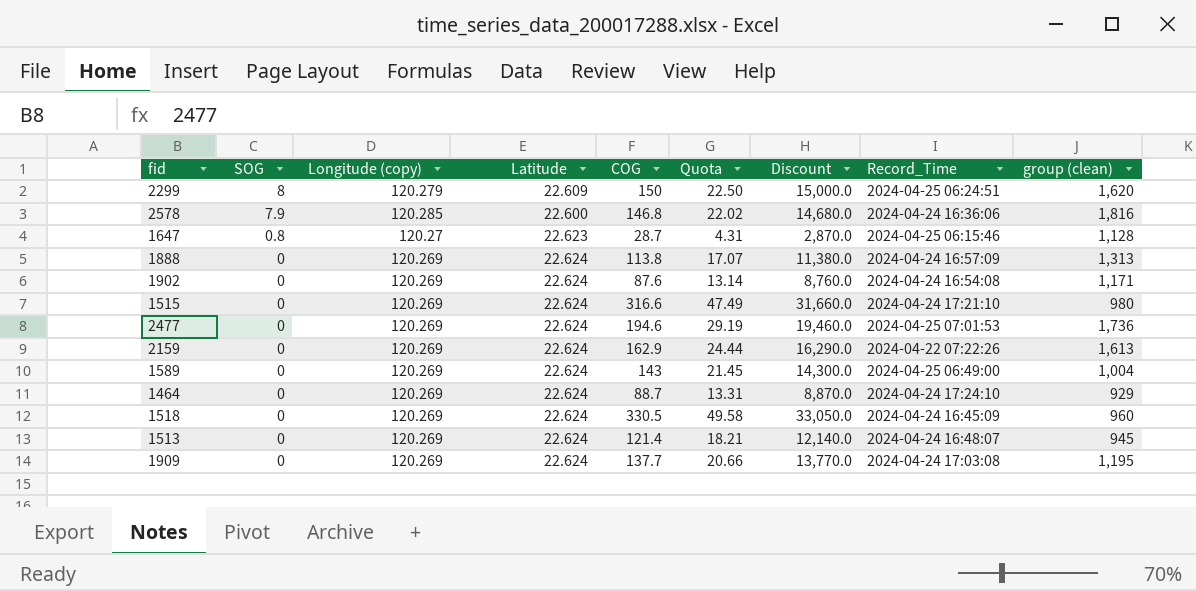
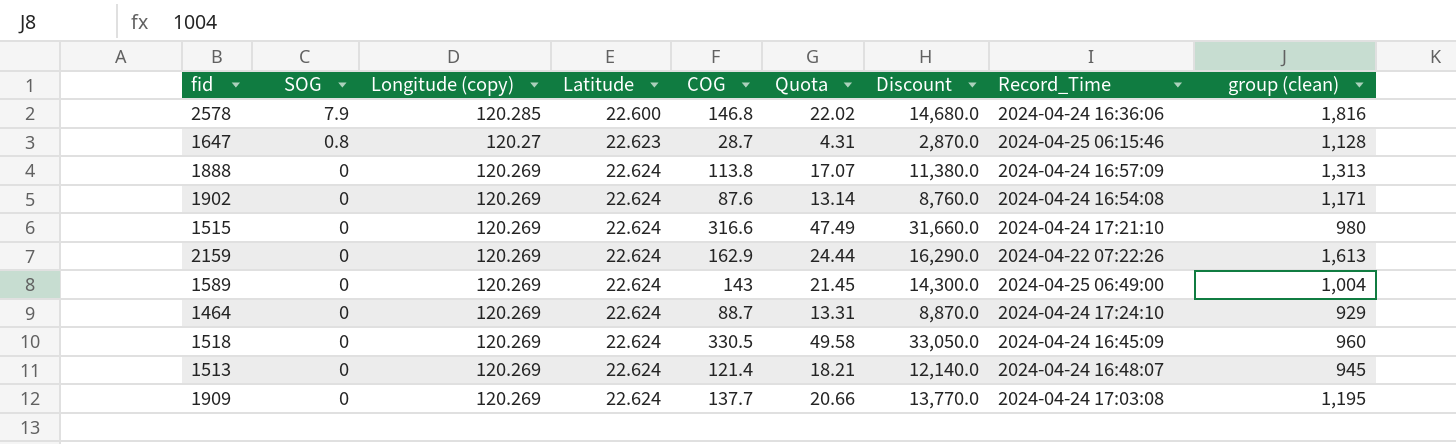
row 2299: 8 | 120.279 | 22.609 | 150 | 22.50 | 15,000.0 | 2024-04-25 06:24:51 | 1,620 -> none
row 2477: 0 | 120.269 | 22.624 | 194.6 | 29.19 | 19,460.0 | 2024-04-25 07:01:53 | 1,736 -> none

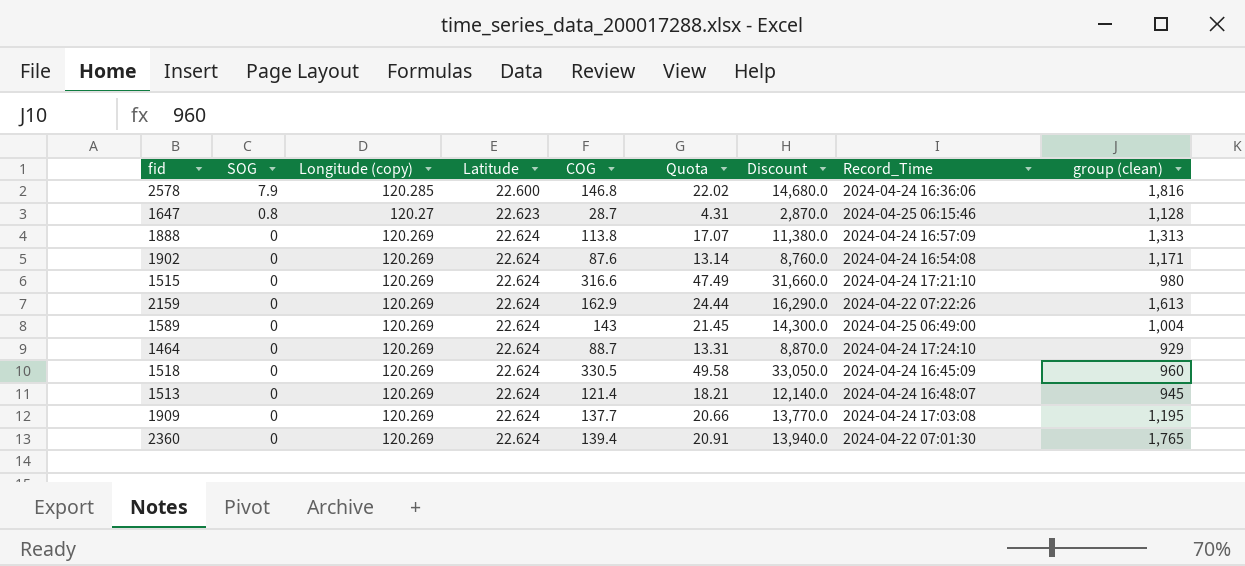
row 2360: none -> 0 | 120.269 | 22.624 | 139.4 | 20.91 | 13,940.0 | 2024-04-22 07:01:30 | 1,765

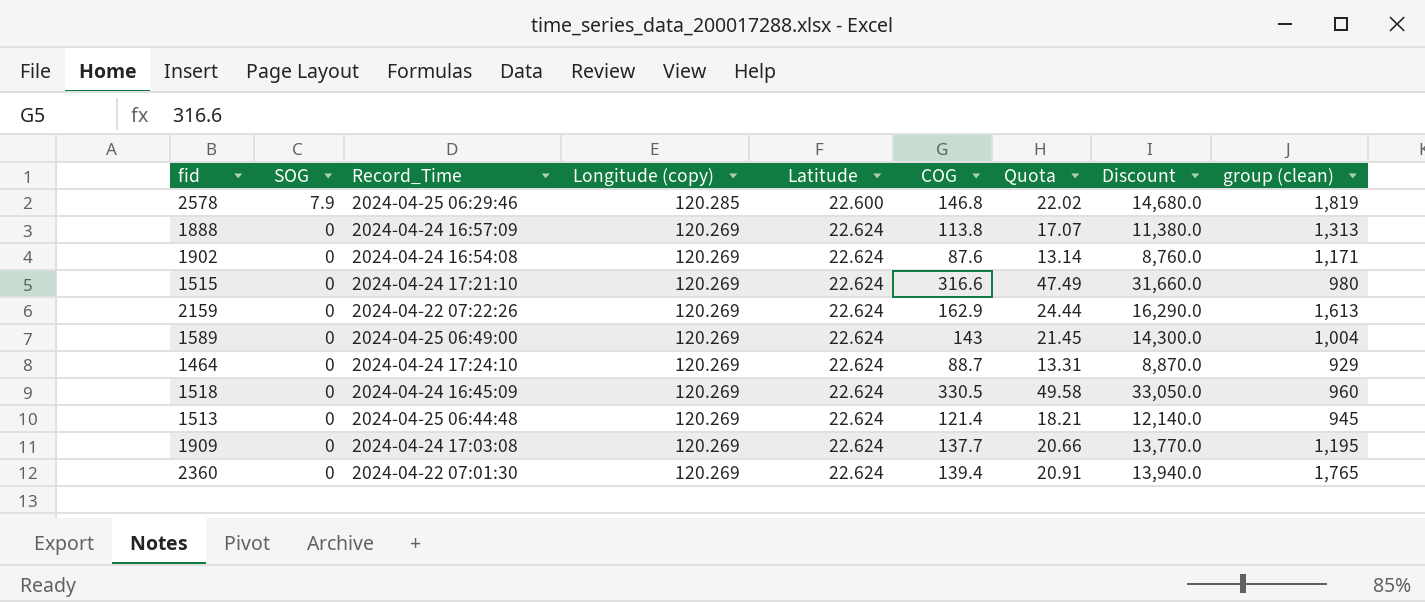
column Record_Time | position: 8 -> 3
row 1647: 0.8 | 120.27 | 22.623 | 28.7 | 4.31 | 2,870.0 | 2024-04-25 06:15:46 | 1,128 -> none
2578 | Record_Time: 2024-04-24 16:36:06 -> 2024-04-25 06:29:46
2578 | group (clean): 1,816 -> 1,819
1513 | Record_Time: 2024-04-24 16:48:07 -> 2024-04-25 06:44:48

